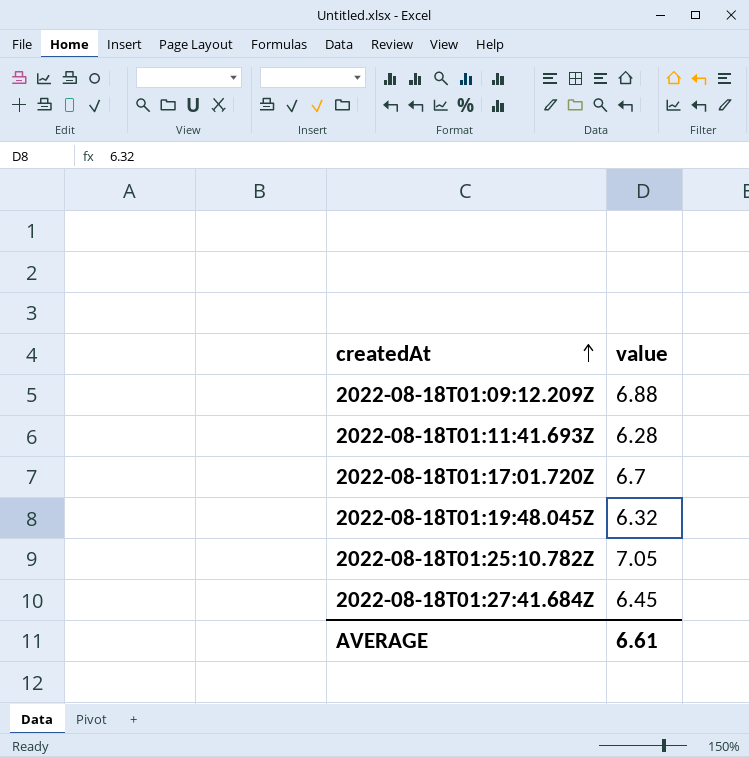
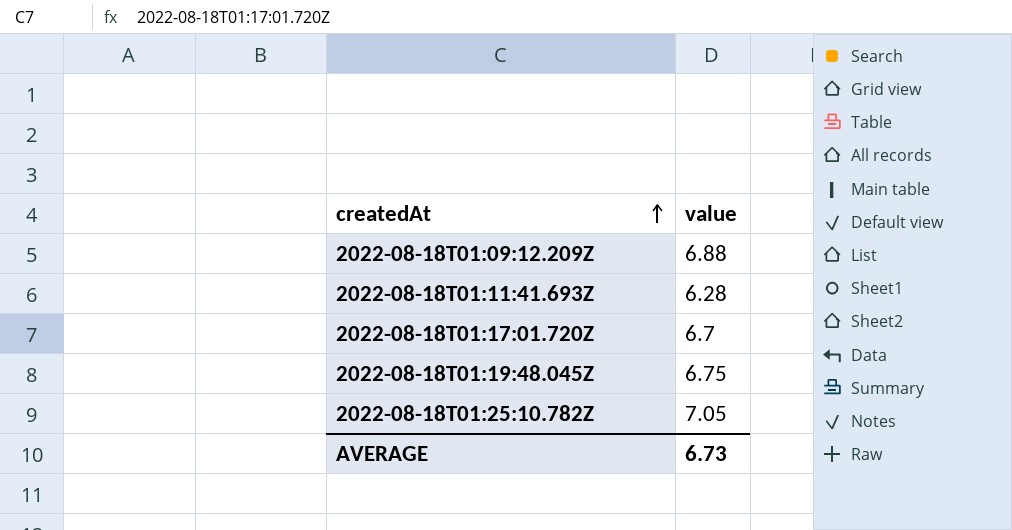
row 2022-08-18T01:27:41.684Z: 6.45 -> none
2022-08-18T01:19:48.045Z | value: 6.32 -> 6.75
AVERAGE | value: 6.61 -> 6.73

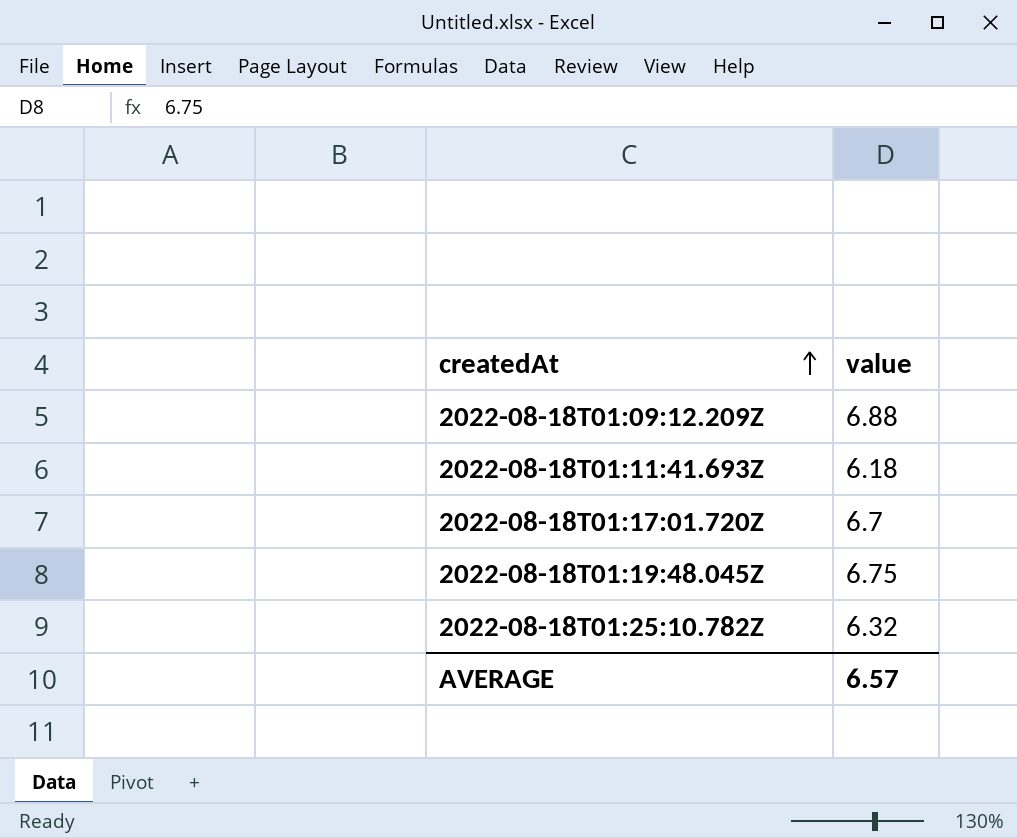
2022-08-18T01:11:41.693Z | value: 6.28 -> 6.18
2022-08-18T01:25:10.782Z | value: 7.05 -> 6.32
AVERAGE | value: 6.73 -> 6.57

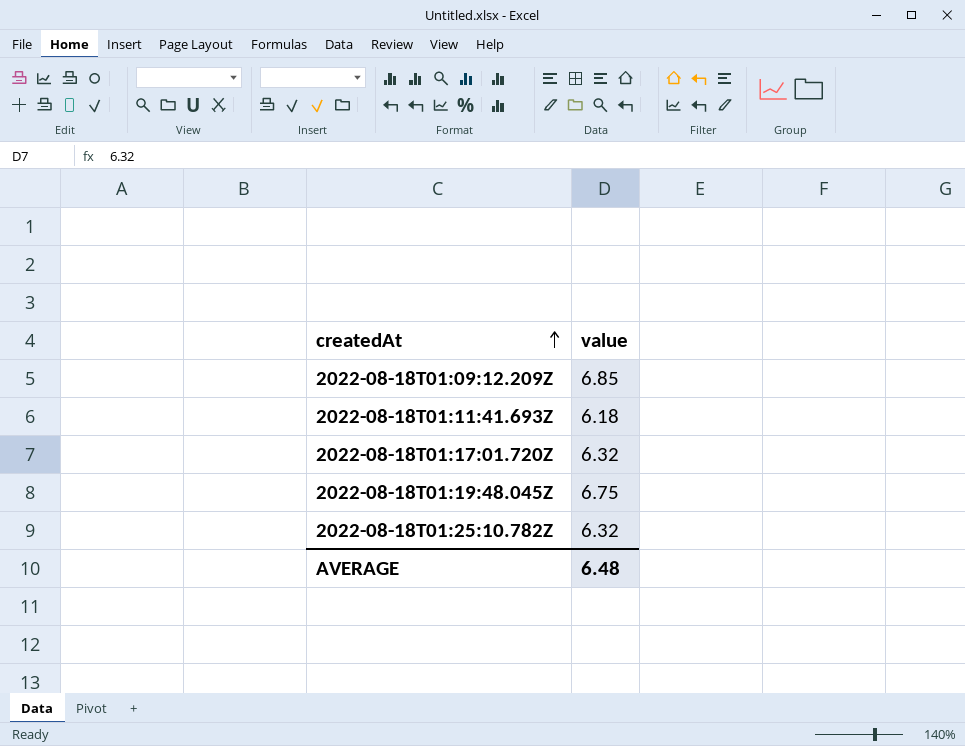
2022-08-18T01:09:12.209Z | value: 6.88 -> 6.85
2022-08-18T01:17:01.720Z | value: 6.7 -> 6.32
AVERAGE | value: 6.57 -> 6.48

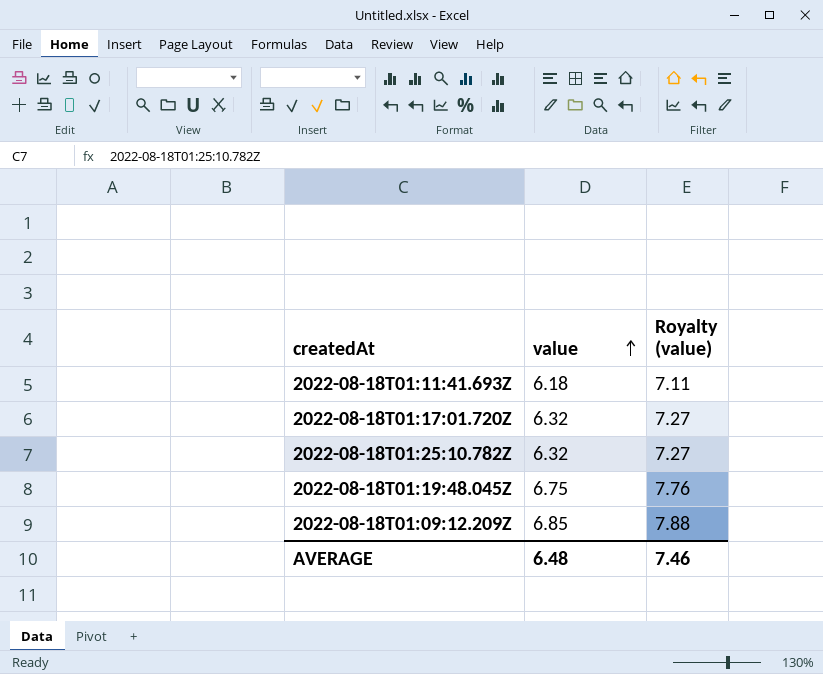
row order: createdAt ascending -> value ascending
column Royalty (value) | formula: none -> [value] * 1.15

